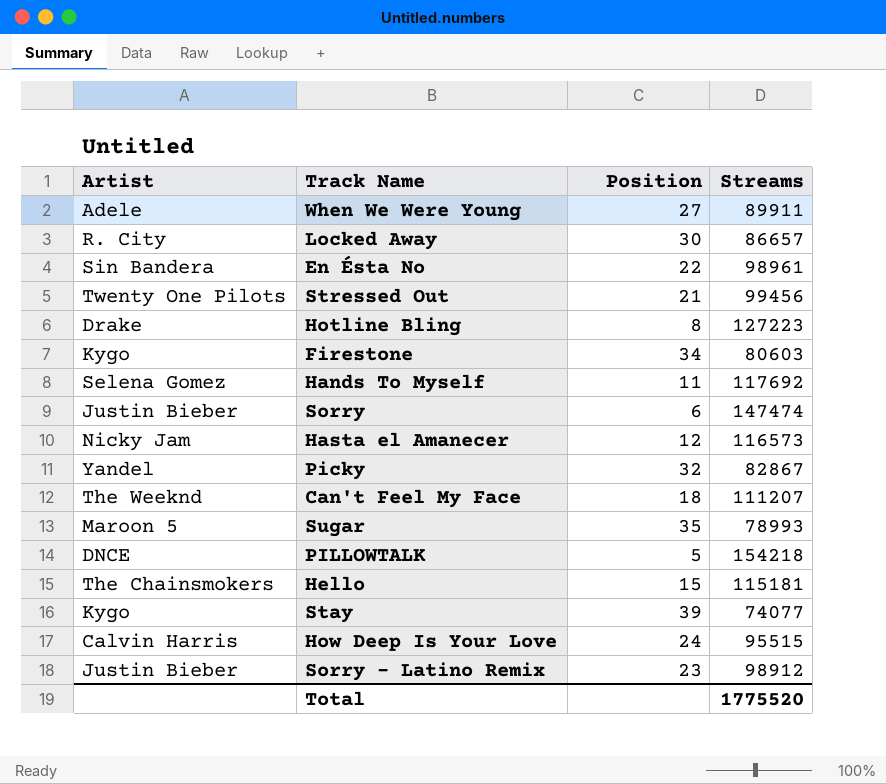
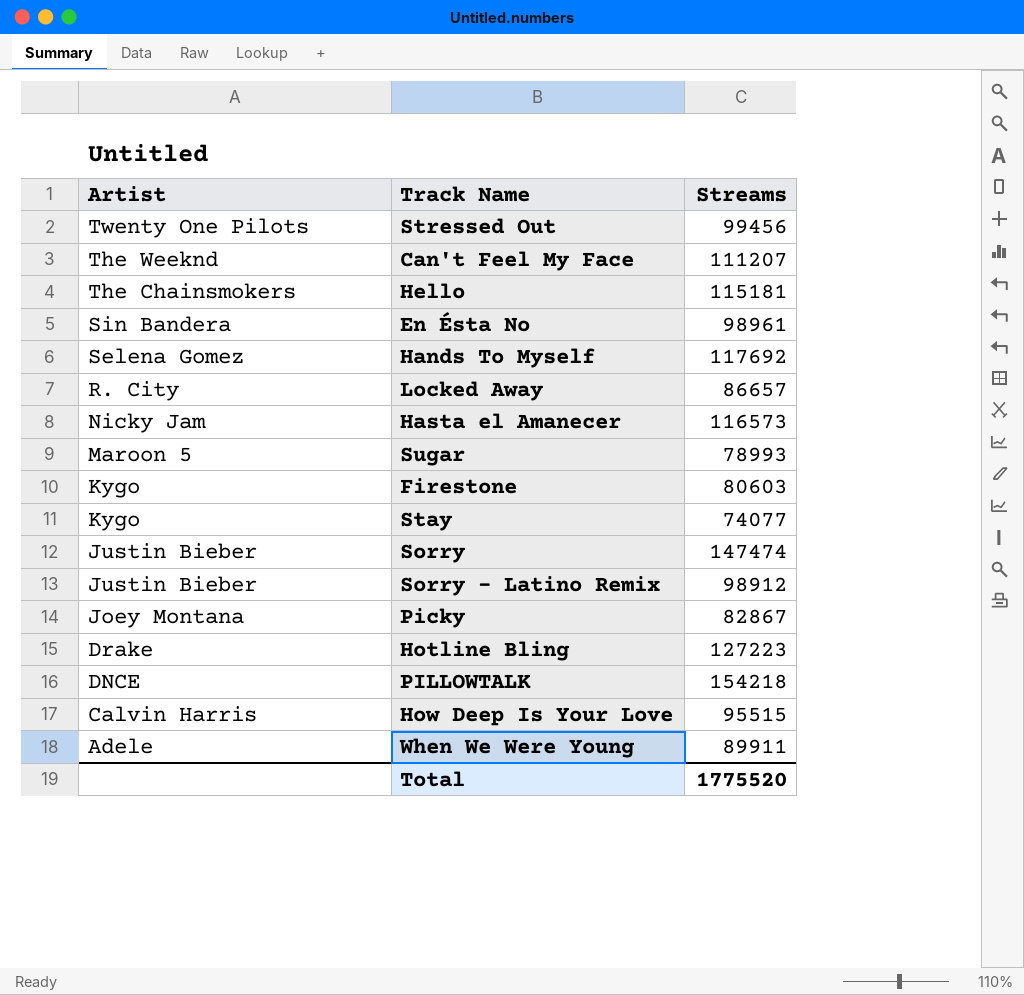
row order: none -> Artist descending
column Position | position: 3 -> none
Picky | Artist: Yandel -> Joey Montana

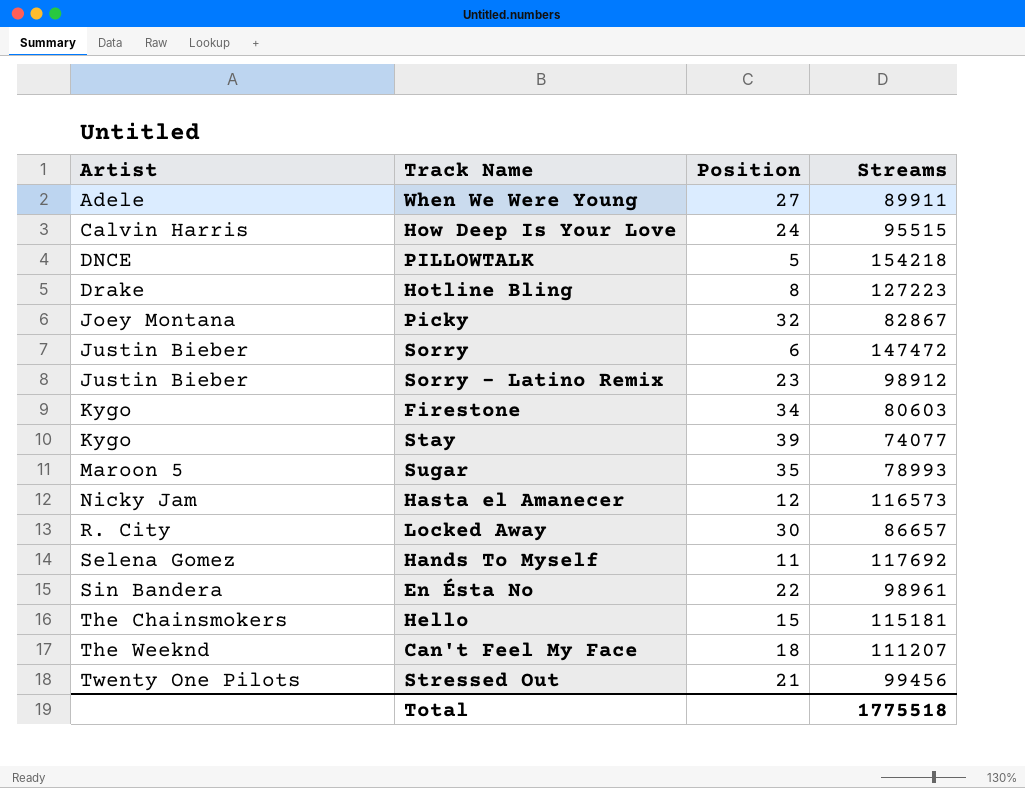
row order: Artist descending -> Artist ascending
column Position | position: none -> 3
Sorry | Streams: 147474 -> 147472
Total | Streams: 1775520 -> 1775518

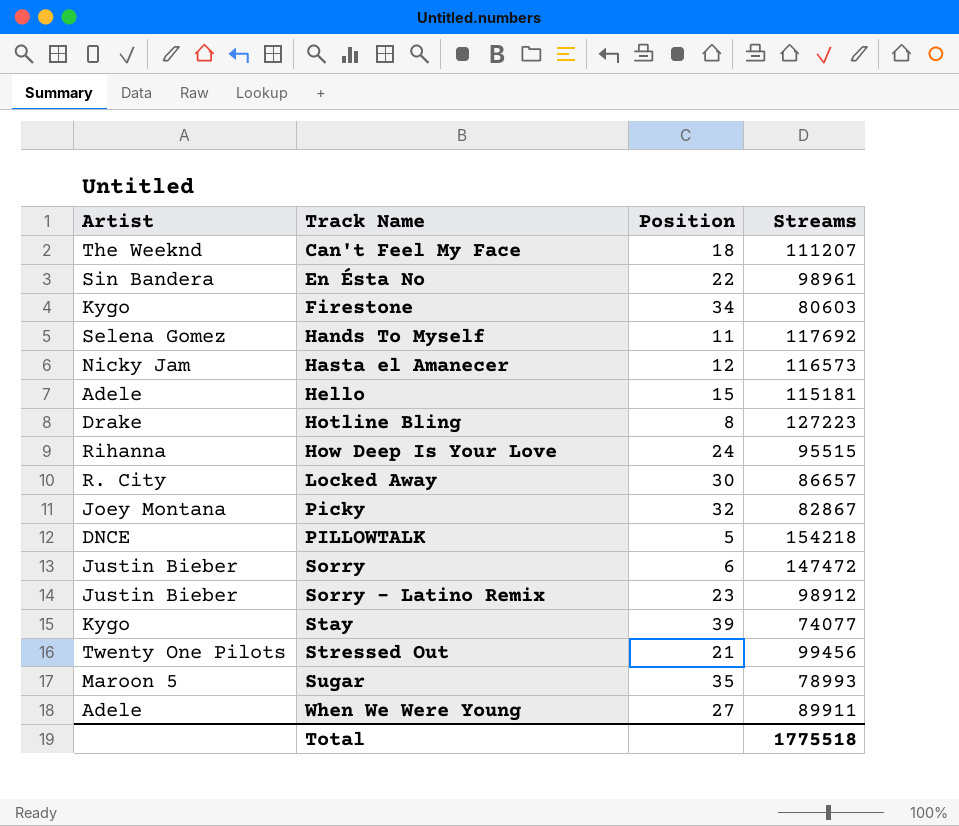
row order: Artist ascending -> Track Name ascending
Hello | Artist: The Chainsmokers -> Adele
How Deep Is Your Love | Artist: Calvin Harris -> Rihanna

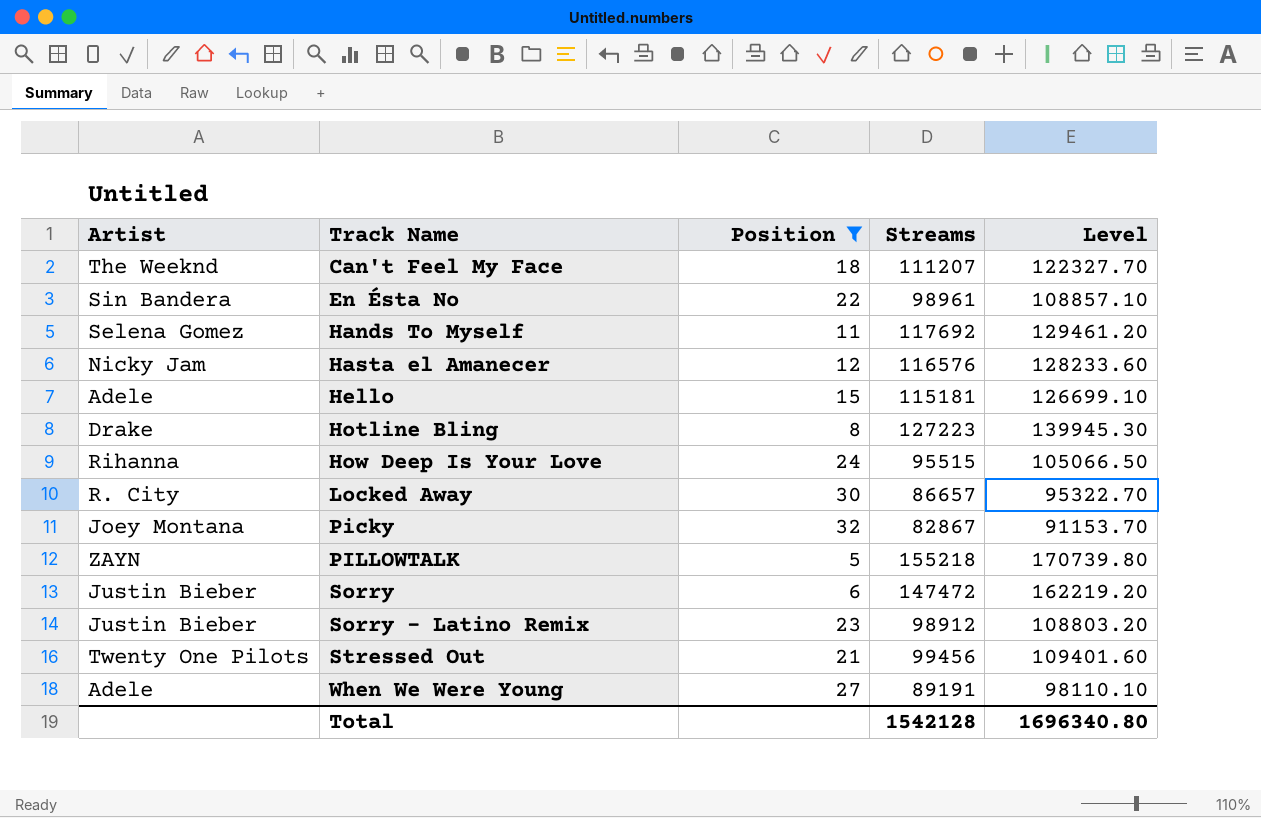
filter: none -> Position <= 32
column Level | formula: none -> [Streams] * 1.1
Hasta el Amanecer | Streams: 116573 -> 116576
PILLOWTALK | Artist: DNCE -> ZAYN
PILLOWTALK | Streams: 154218 -> 155218
When We Were Young | Streams: 89911 -> 89191
Total | Streams: 1775518 -> 1542128

